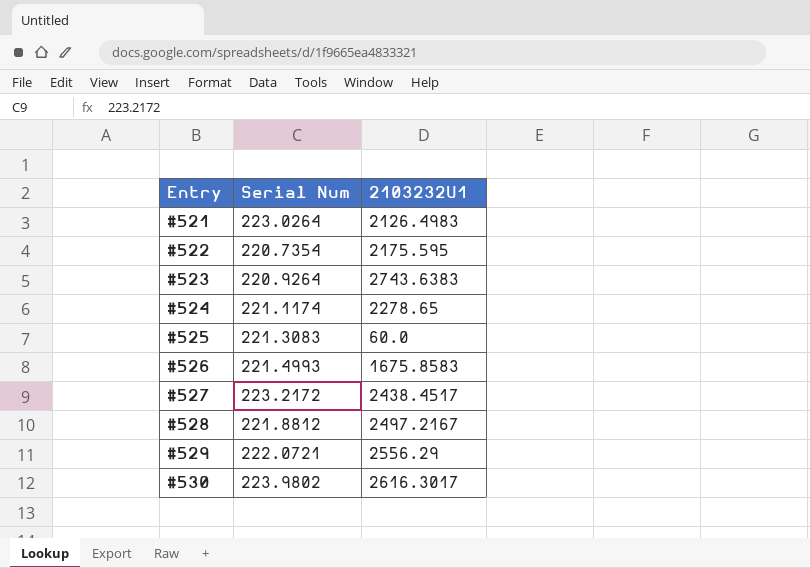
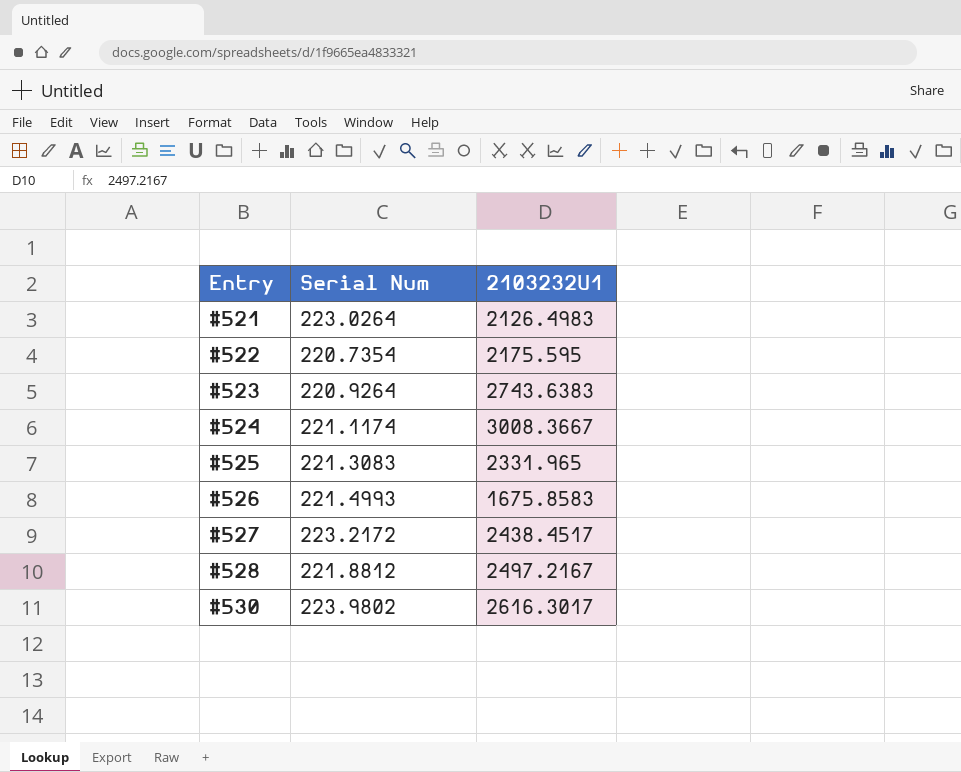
row #529: 222.0721 | 2556.29 -> none
#524 | 2103232U1: 2278.65 -> 3008.3667
#525 | 2103232U1: 60.0 -> 2331.965

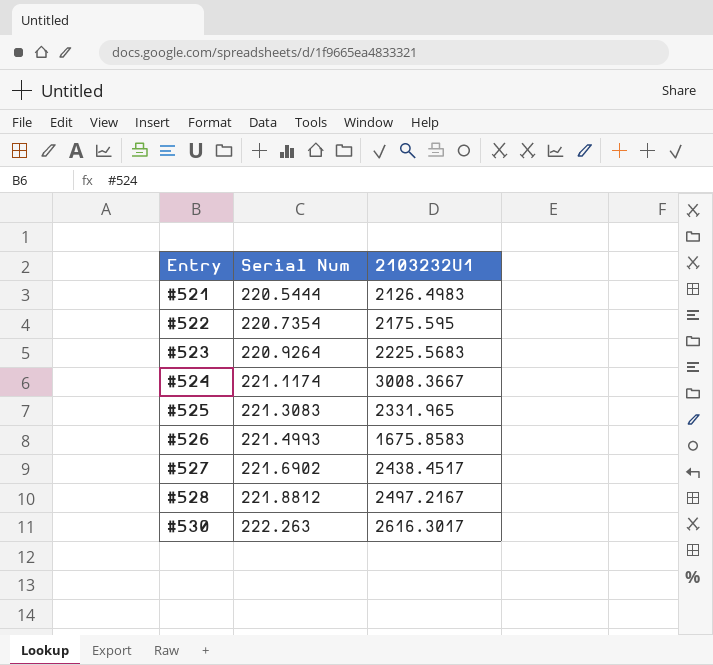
#521 | Serial Num: 223.0264 -> 220.5444
#523 | 2103232U1: 2743.6383 -> 2225.5683
#527 | Serial Num: 223.2172 -> 221.6902
#530 | Serial Num: 223.9802 -> 222.263

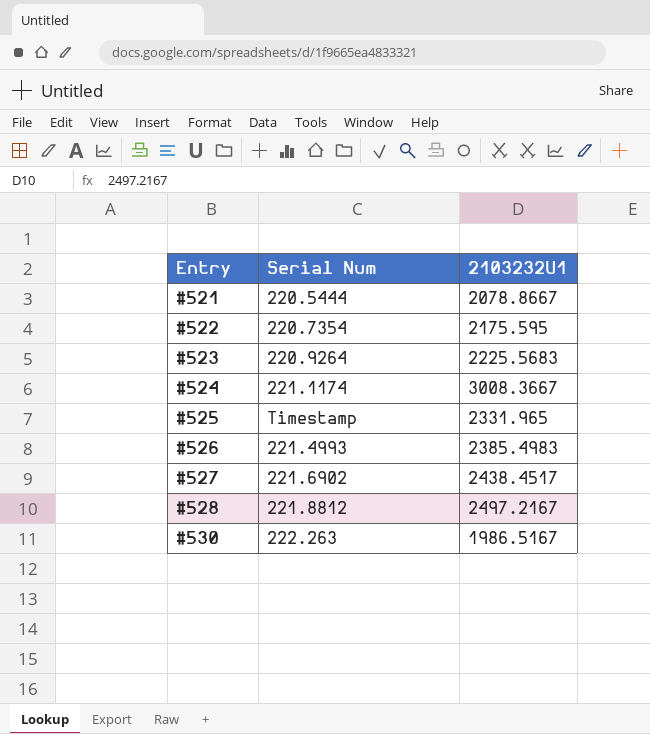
#521 | 2103232U1: 2126.4983 -> 2078.8667
#525 | Serial Num: 221.3083 -> Timestamp
#526 | 2103232U1: 1675.8583 -> 2385.4983
#530 | 2103232U1: 2616.3017 -> 1986.5167

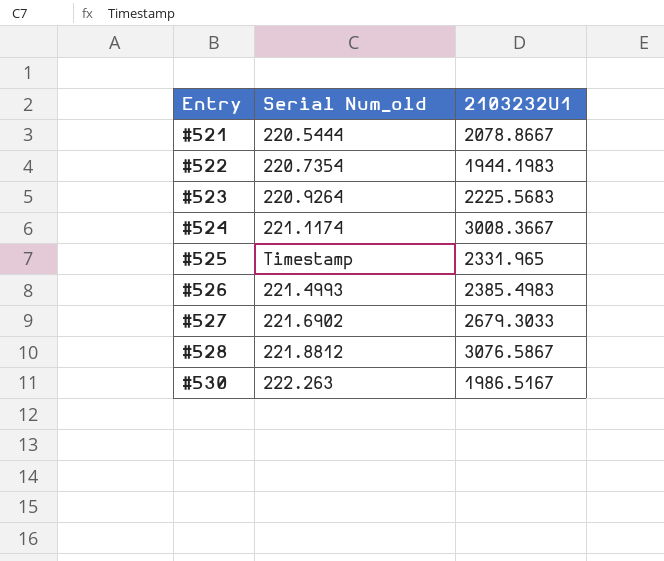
column name: Serial Num -> Serial Num_old
#522 | 2103232U1: 2175.595 -> 1944.1983
#527 | 2103232U1: 2438.4517 -> 2679.3033
#528 | 2103232U1: 2497.2167 -> 3076.5867

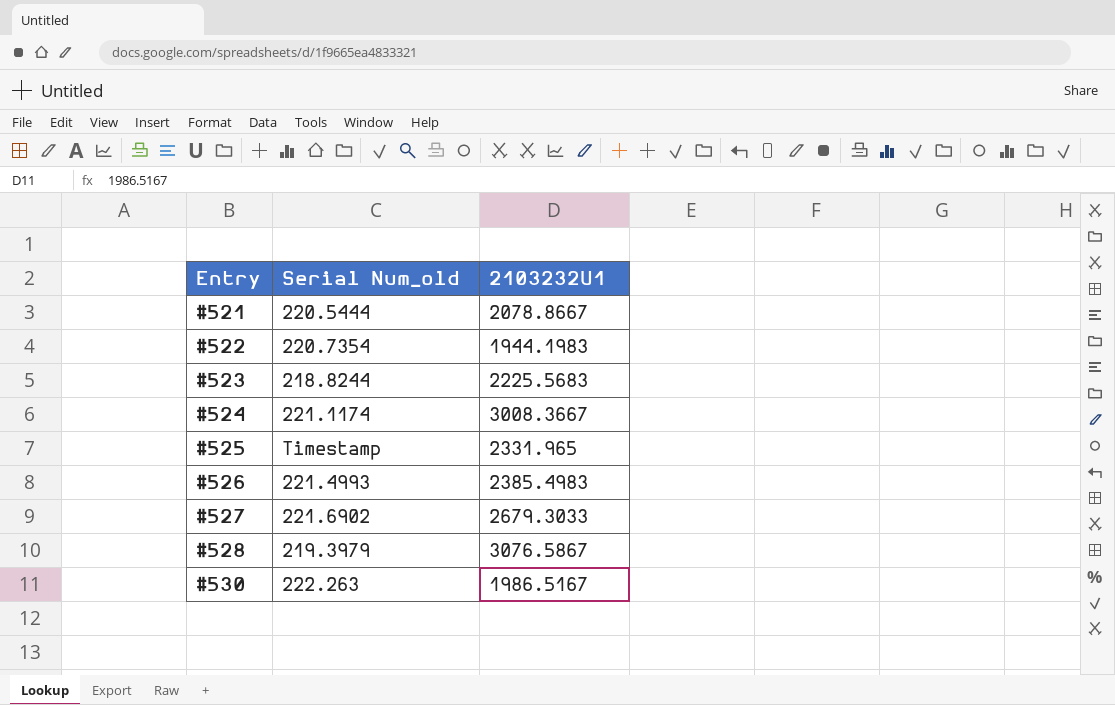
#523 | Serial Num_old: 220.9264 -> 218.8244
#528 | Serial Num_old: 221.8812 -> 219.3979

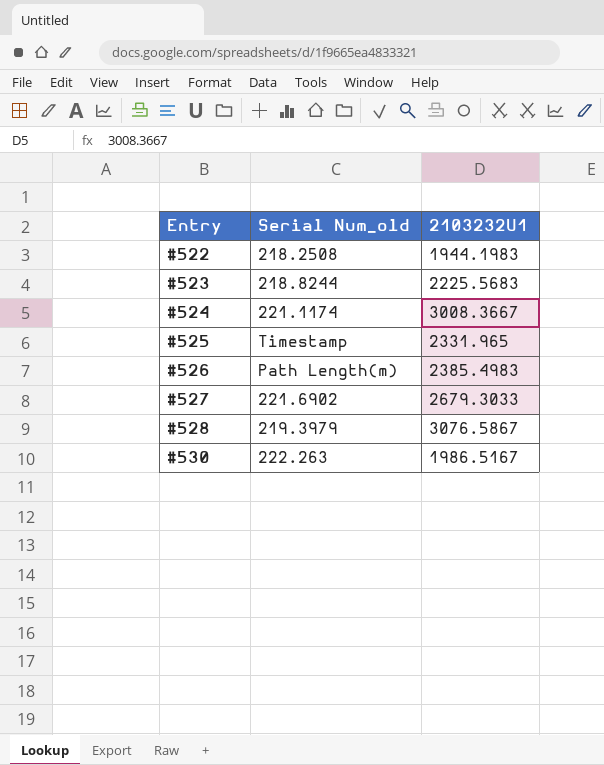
row #521: 220.5444 | 2078.8667 -> none
#522 | Serial Num_old: 220.7354 -> 218.2508
#526 | Serial Num_old: 221.4993 -> Path Length(m)

